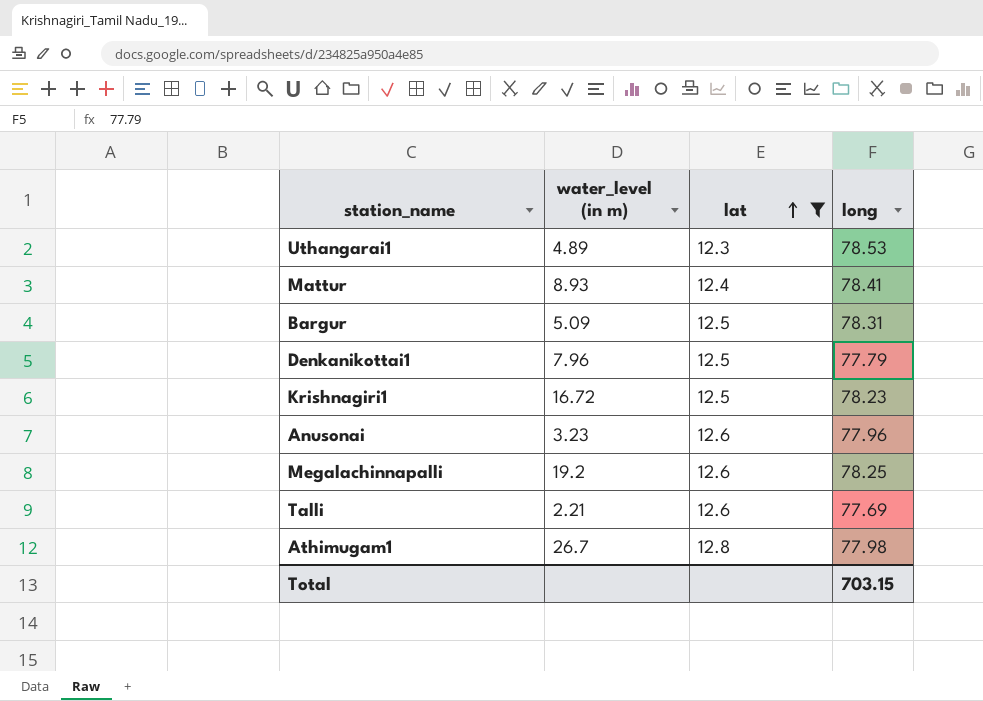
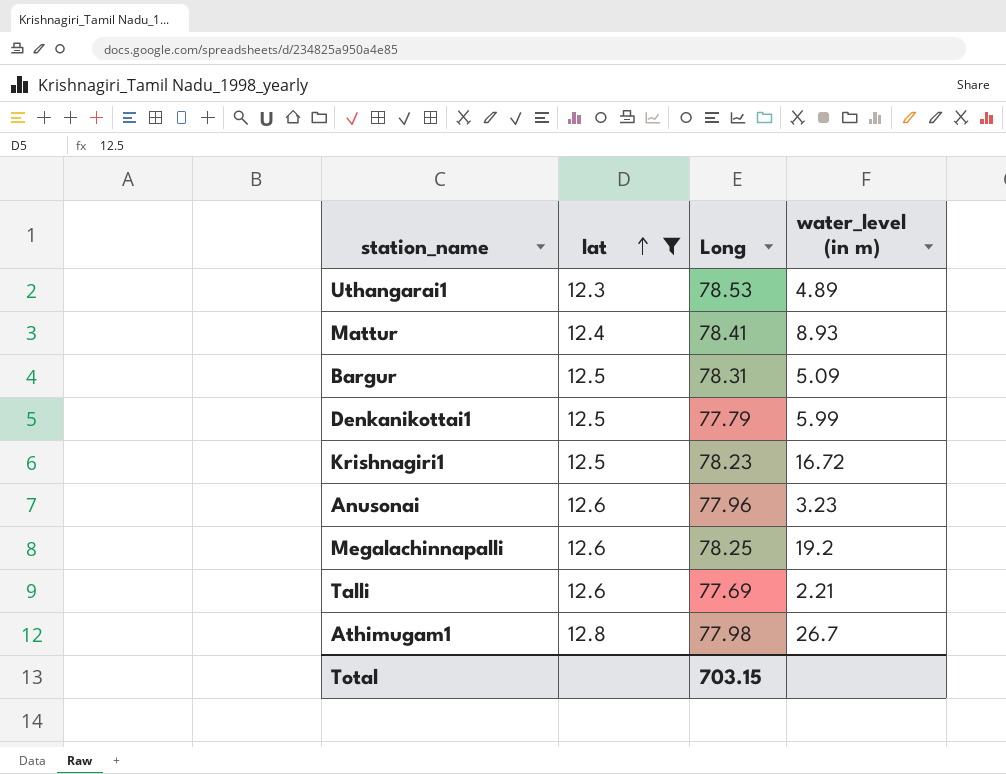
column name: long -> Long
column water_level (in m) | position: 2 -> 4
Denkanikottai1 | water_level (in m): 7.96 -> 5.99

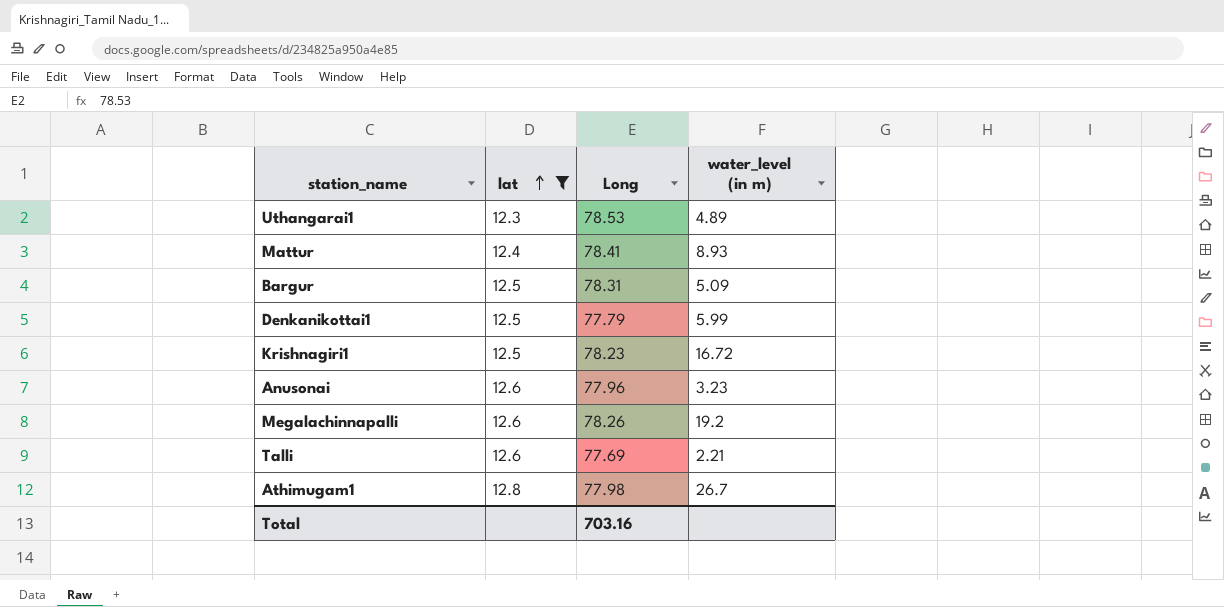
Megalachinnapalli | Long: 78.25 -> 78.26
Total | Long: 703.15 -> 703.16

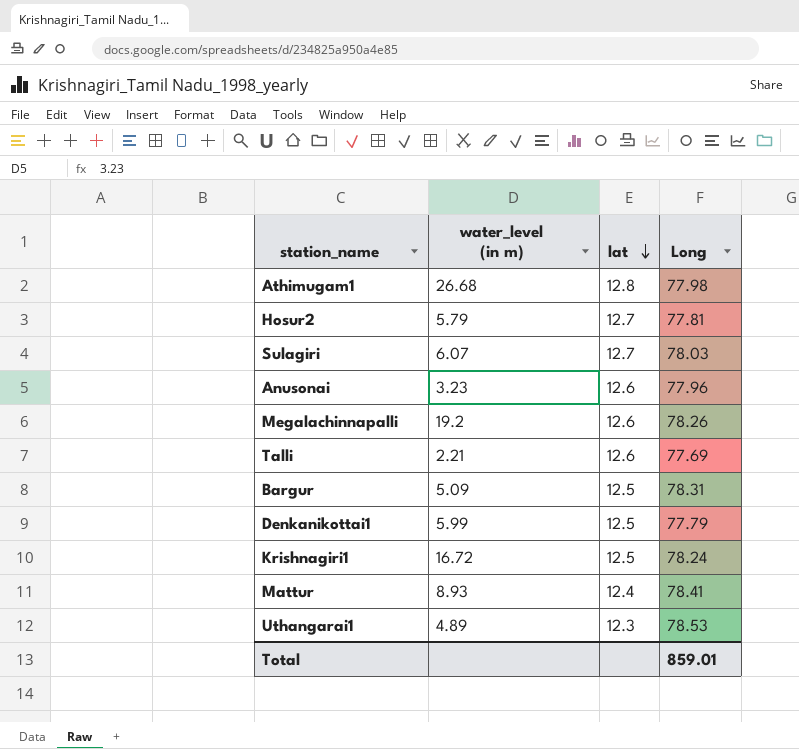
filter: lat != 12.7 -> none
row order: lat ascending -> lat descending
column water_level (in m) | position: 4 -> 2
Athimugam1 | water_level (in m): 26.7 -> 26.68
Krishnagiri1 | Long: 78.23 -> 78.24
Total | Long: 703.16 -> 859.01

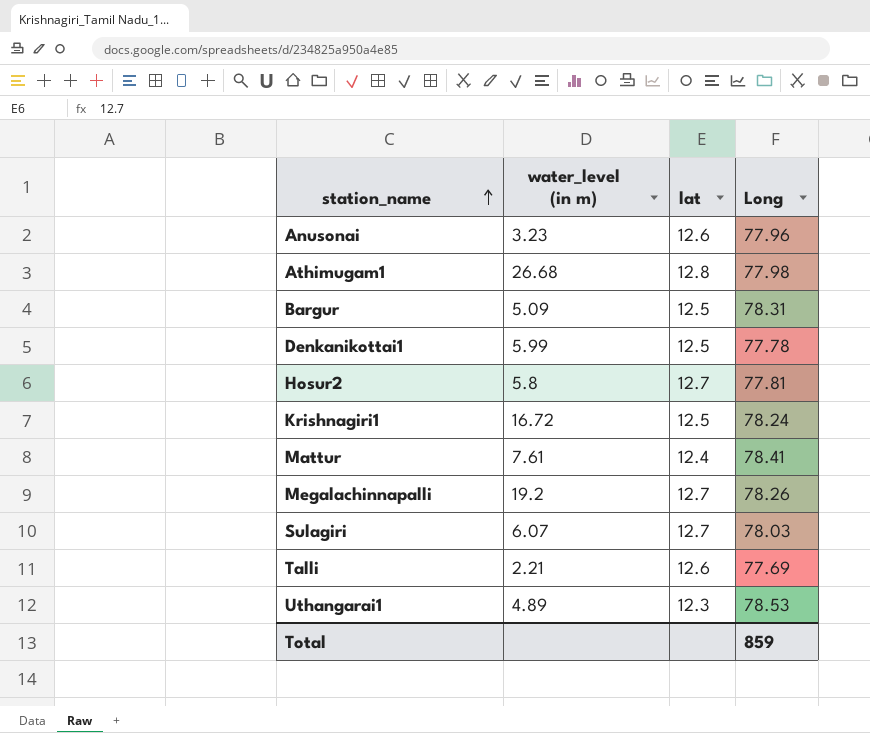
row order: lat descending -> station_name ascending
Denkanikottai1 | Long: 77.79 -> 77.78
Hosur2 | water_level (in m): 5.79 -> 5.8
Mattur | water_level (in m): 8.93 -> 7.61
Megalachinnapalli | lat: 12.6 -> 12.7
Total | Long: 859.01 -> 859

